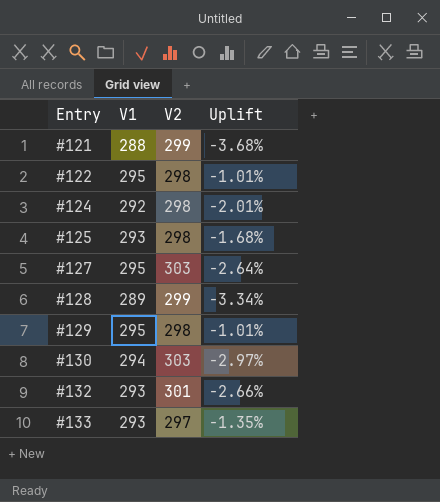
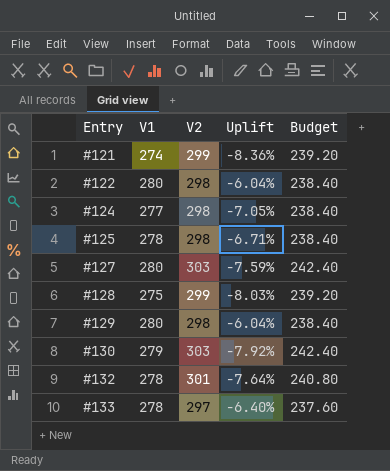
column Budget | formula: none -> [V2] * 0.8
#121 | V1: 288 -> 274
#121 | Uplift: -3.68% -> -8.36%
#122 | V1: 295 -> 280
#122 | Uplift: -1.01% -> -6.04%
#124 | V1: 292 -> 277
#124 | Uplift: -2.01% -> -7.05%
#125 | V1: 293 -> 278
#125 | Uplift: -1.68% -> -6.71%
#127 | V1: 295 -> 280
#127 | Uplift: -2.64% -> -7.59%
#128 | V1: 289 -> 275
#128 | Uplift: -3.34% -> -8.03%
#129 | V1: 295 -> 280
#129 | Uplift: -1.01% -> -6.04%
#130 | V1: 294 -> 279
#130 | Uplift: -2.97% -> -7.92%
#132 | V1: 293 -> 278
#132 | Uplift: -2.66% -> -7.64%
#133 | V1: 293 -> 278
#133 | Uplift: -1.35% -> -6.40%

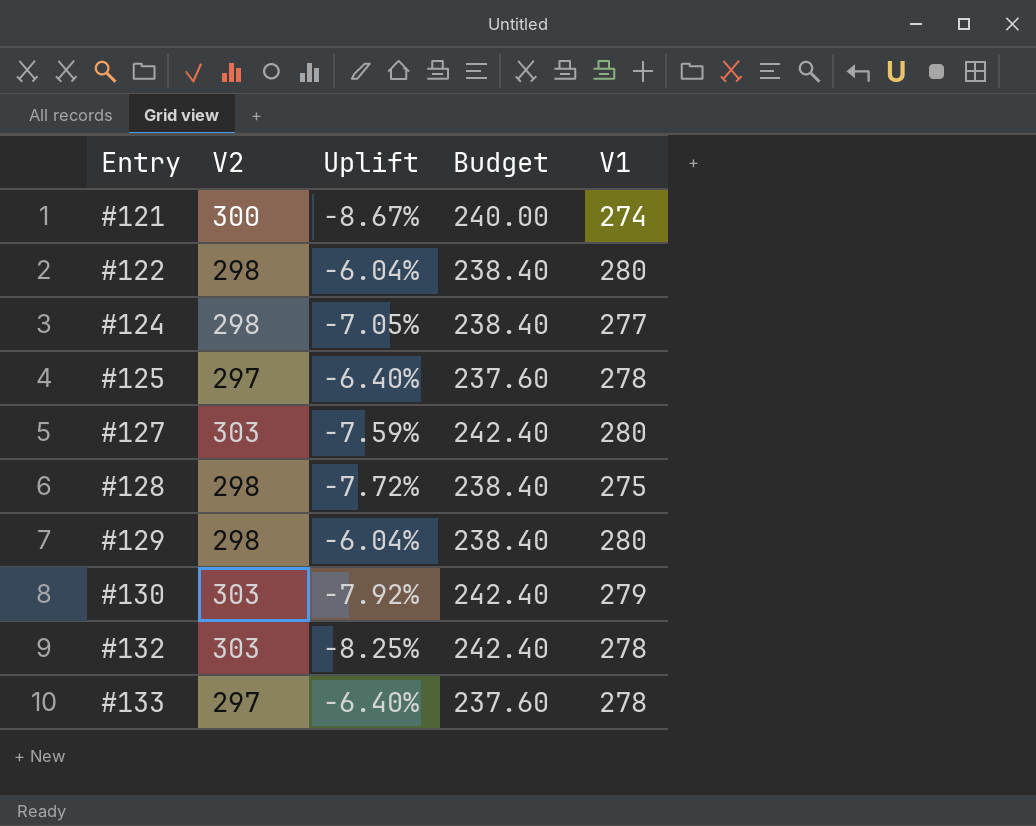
column V1 | position: 2 -> 5
#121 | V2: 299 -> 300
#121 | Uplift: -8.36% -> -8.67%
#121 | Budget: 239.20 -> 240.00
#125 | V2: 298 -> 297
#125 | Uplift: -6.71% -> -6.40%
#125 | Budget: 238.40 -> 237.60
#128 | V2: 299 -> 298
#128 | Uplift: -8.03% -> -7.72%
#128 | Budget: 239.20 -> 238.40
#132 | V2: 301 -> 303
#132 | Uplift: -7.64% -> -8.25%
#132 | Budget: 240.80 -> 242.40

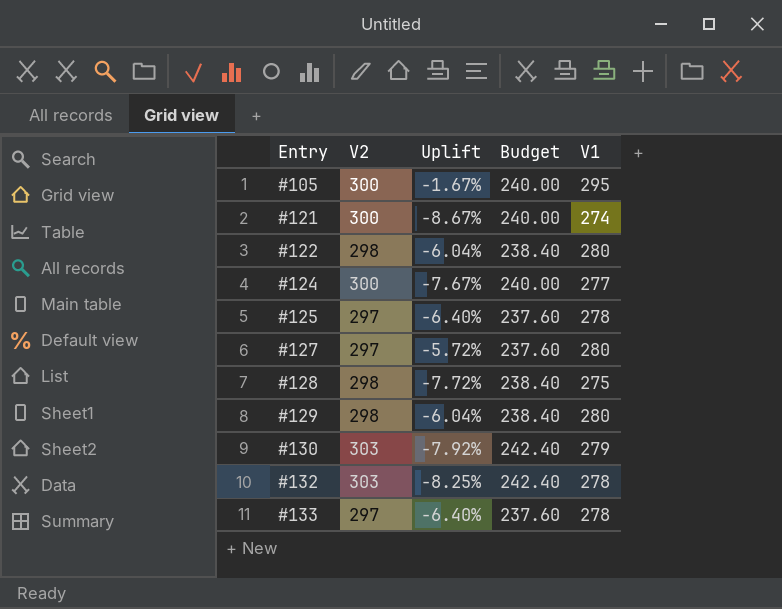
row #105: none -> 300 | -1.67% | 240.00 | 295
#124 | V2: 298 -> 300
#124 | Uplift: -7.05% -> -7.67%
#124 | Budget: 238.40 -> 240.00
#127 | V2: 303 -> 297
#127 | Uplift: -7.59% -> -5.72%
#127 | Budget: 242.40 -> 237.60

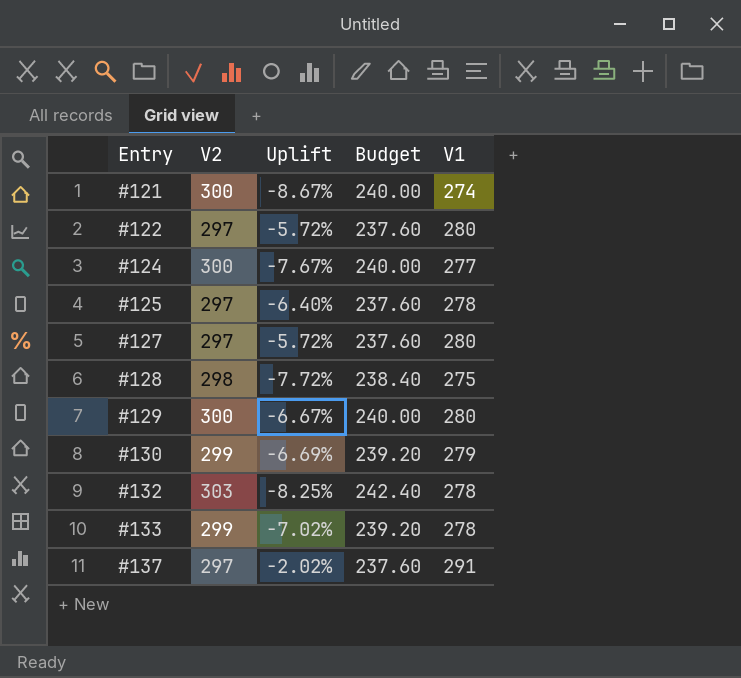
row #105: 300 | -1.67% | 240.00 | 295 -> none
#122 | V2: 298 -> 297
#122 | Uplift: -6.04% -> -5.72%
#122 | Budget: 238.40 -> 237.60
#129 | V2: 298 -> 300
#129 | Uplift: -6.04% -> -6.67%
#129 | Budget: 238.40 -> 240.00
#130 | V2: 303 -> 299
#130 | Uplift: -7.92% -> -6.69%
#130 | Budget: 242.40 -> 239.20
#133 | V2: 297 -> 299
#133 | Uplift: -6.40% -> -7.02%
#133 | Budget: 237.60 -> 239.20
row #137: none -> 297 | -2.02% | 237.60 | 291

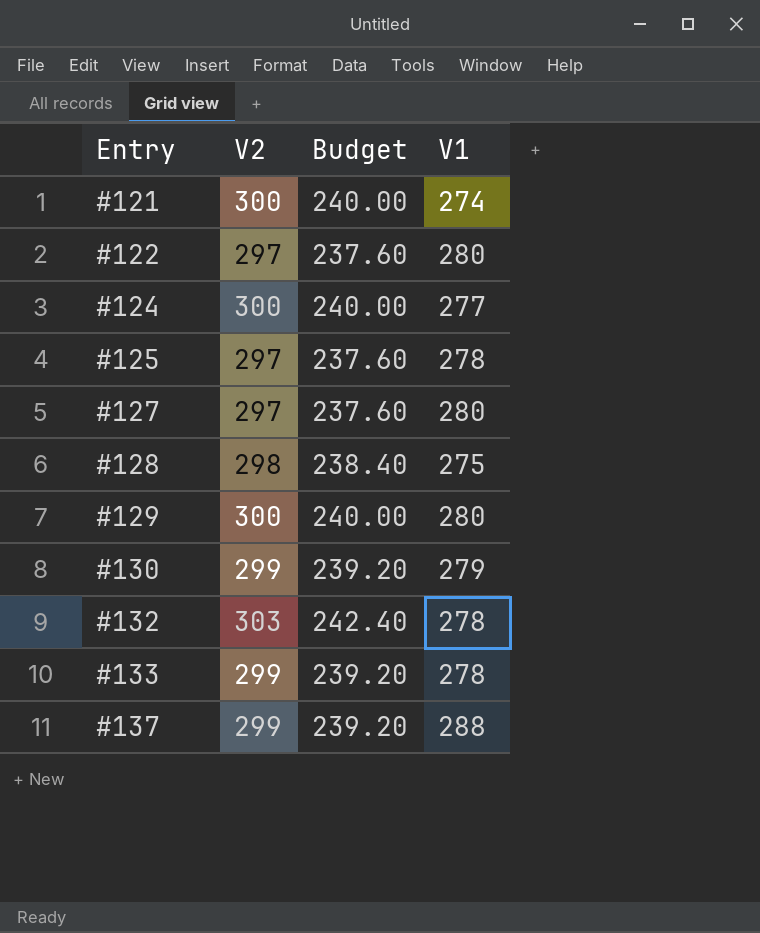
column Uplift | formula: ([V1] - [V2]) / [V2] -> none
#137 | V2: 297 -> 299
#137 | Budget: 237.60 -> 239.20
#137 | V1: 291 -> 288

